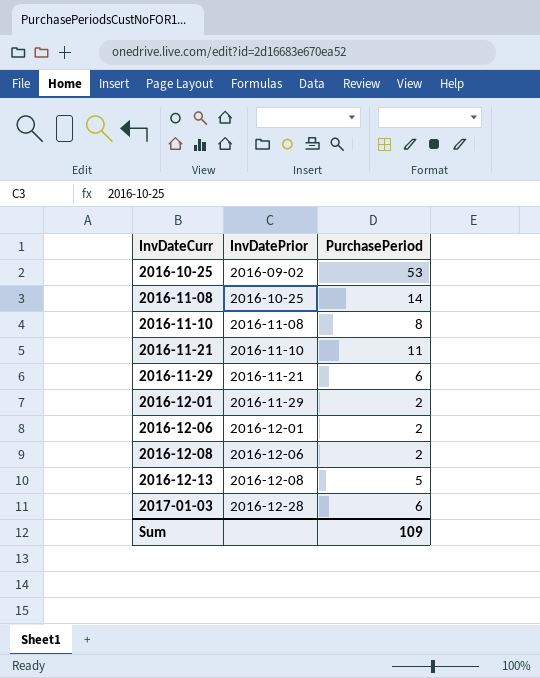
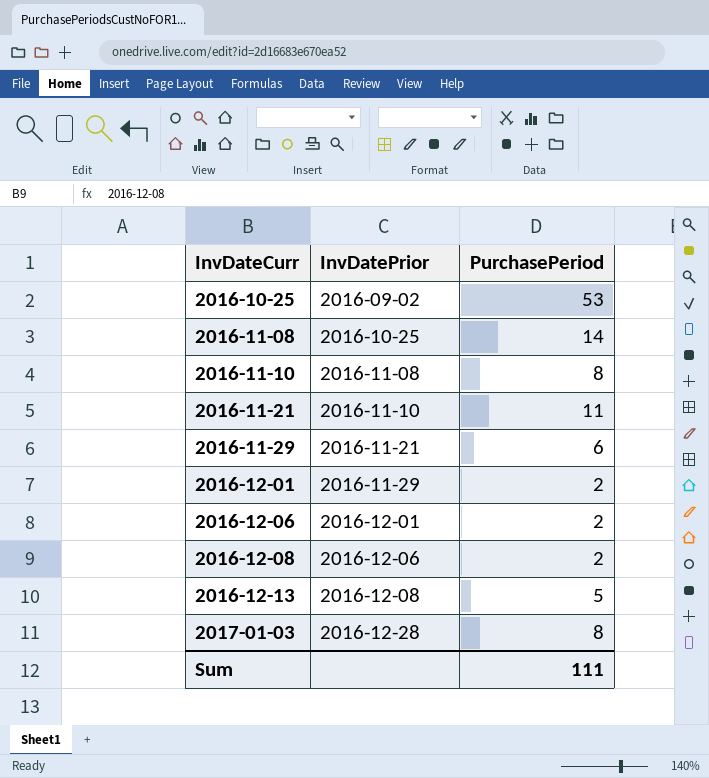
2017-01-03 | PurchasePeriod: 6 -> 8
Sum | PurchasePeriod: 109 -> 111

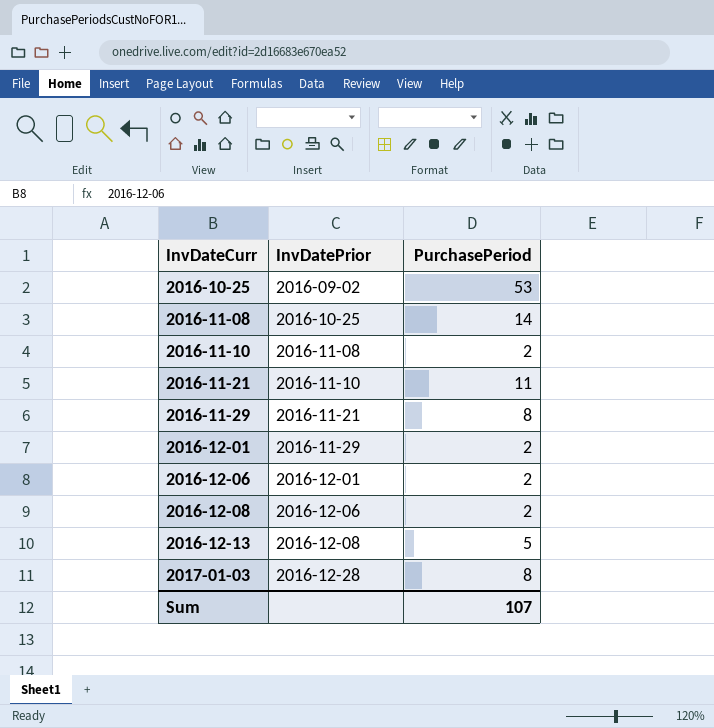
2016-11-10 | PurchasePeriod: 8 -> 2
2016-11-29 | PurchasePeriod: 6 -> 8
Sum | PurchasePeriod: 111 -> 107

